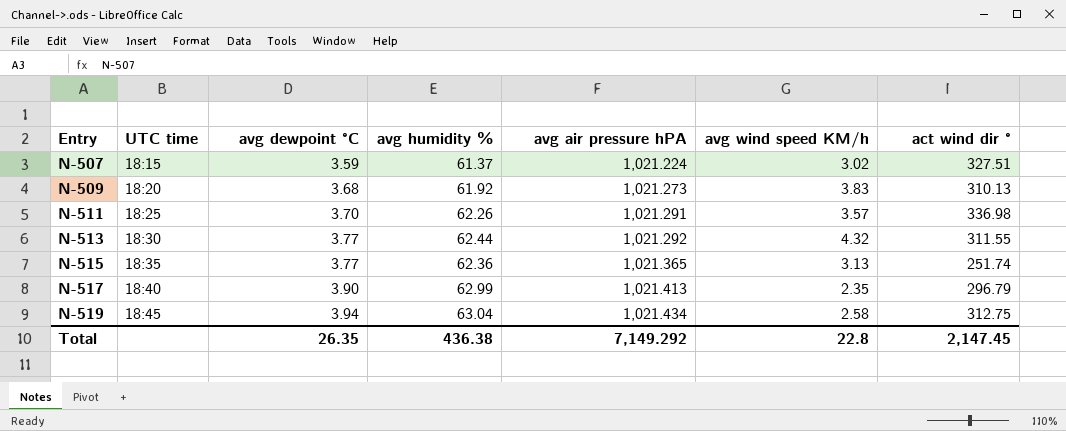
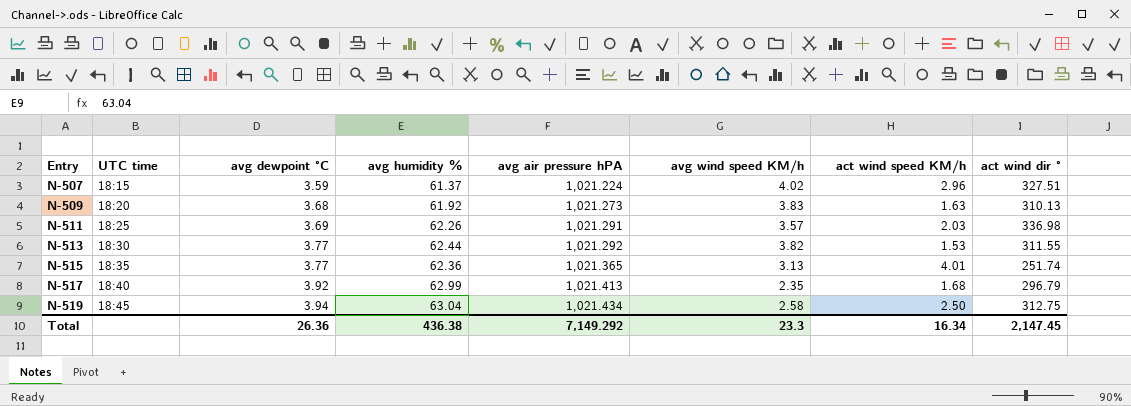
column act wind speed KM/h | position: none -> 7
N-507 | avg wind speed KM/h: 3.02 -> 4.02
N-511 | avg dewpoint °C: 3.70 -> 3.69
N-513 | avg wind speed KM/h: 4.32 -> 3.82
N-517 | avg dewpoint °C: 3.90 -> 3.92
Total | avg dewpoint °C: 26.35 -> 26.36
Total | avg wind speed KM/h: 22.8 -> 23.3

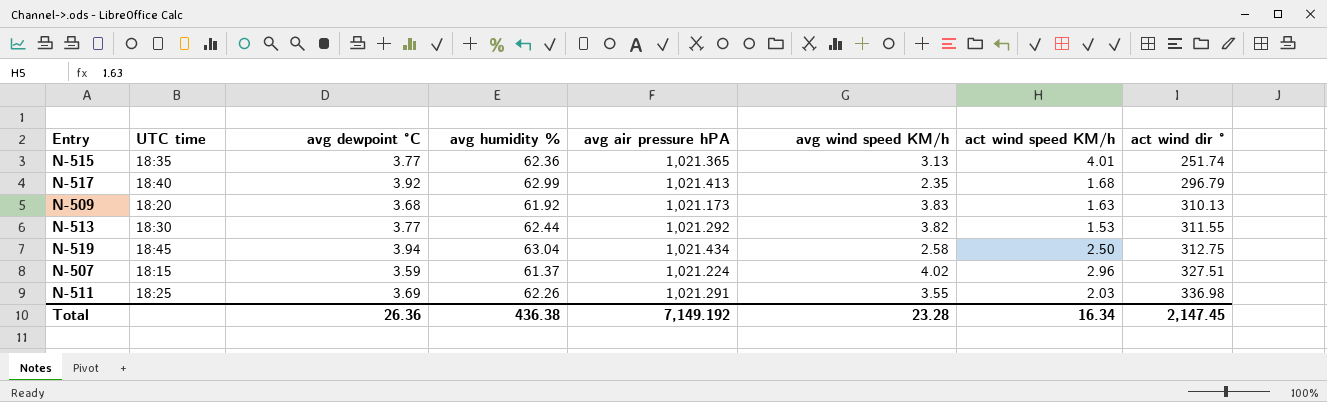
row order: Entry ascending -> act wind dir ° ascending
N-509 | avg air pressure hPA: 1,021.273 -> 1,021.173
N-511 | avg wind speed KM/h: 3.57 -> 3.55
Total | avg air pressure hPA: 7,149.292 -> 7,149.192
Total | avg wind speed KM/h: 23.3 -> 23.28

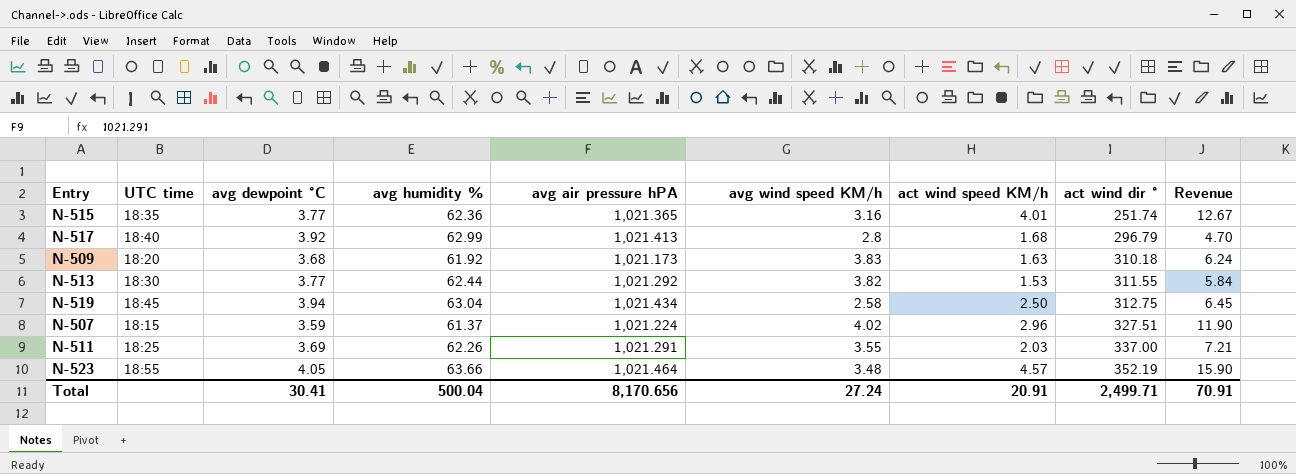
column Revenue | formula: none -> [avg wind speed KM/h] * [act wind speed KM/h]
N-515 | avg wind speed KM/h: 3.13 -> 3.16
N-517 | avg wind speed KM/h: 2.35 -> 2.8
N-509 | act wind dir °: 310.13 -> 310.18
N-511 | act wind dir °: 336.98 -> 337.00
row N-523: none -> 18:55 | 4.05 | 63.66 | 1,021.464 | 3.48 | 4.57 | 352.19 | 15.90
Total | avg dewpoint °C: 26.36 -> 30.41
Total | avg humidity %: 436.38 -> 500.04
Total | avg air pressure hPA: 7,149.192 -> 8,170.656
Total | avg wind speed KM/h: 23.28 -> 27.24
Total | act wind speed KM/h: 16.34 -> 20.91
Total | act wind dir °: 2,147.45 -> 2,499.71

